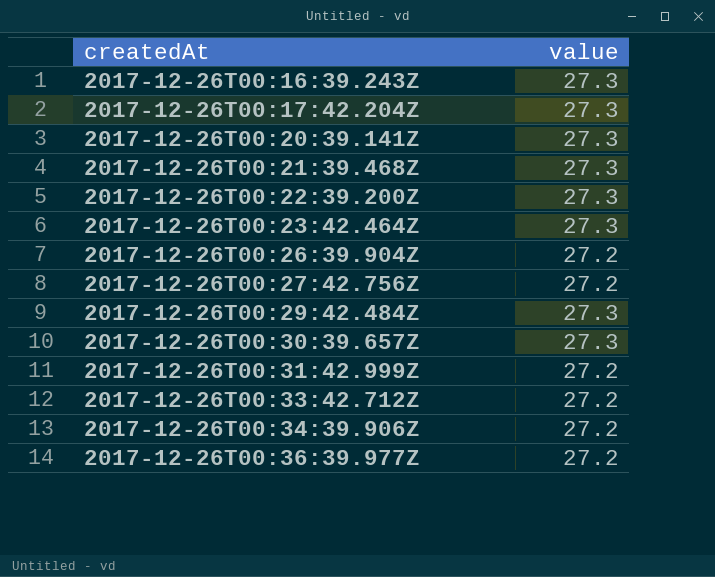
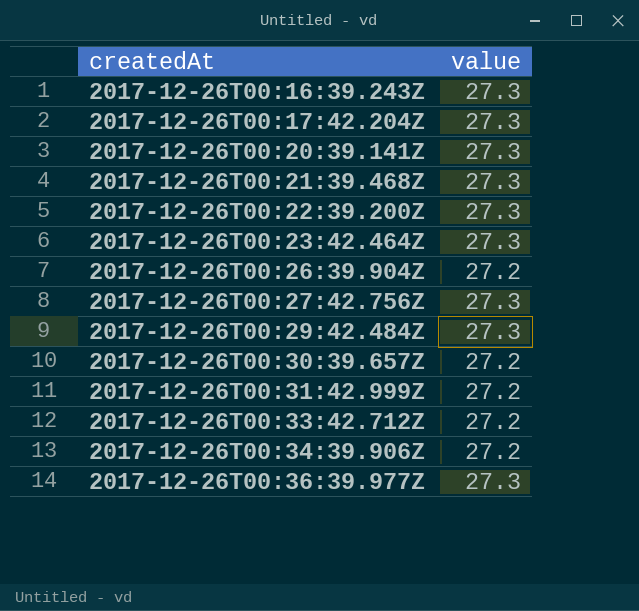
2017-12-26T00:27:42.756Z | value: 27.2 -> 27.3
2017-12-26T00:30:39.657Z | value: 27.3 -> 27.2
2017-12-26T00:36:39.977Z | value: 27.2 -> 27.3

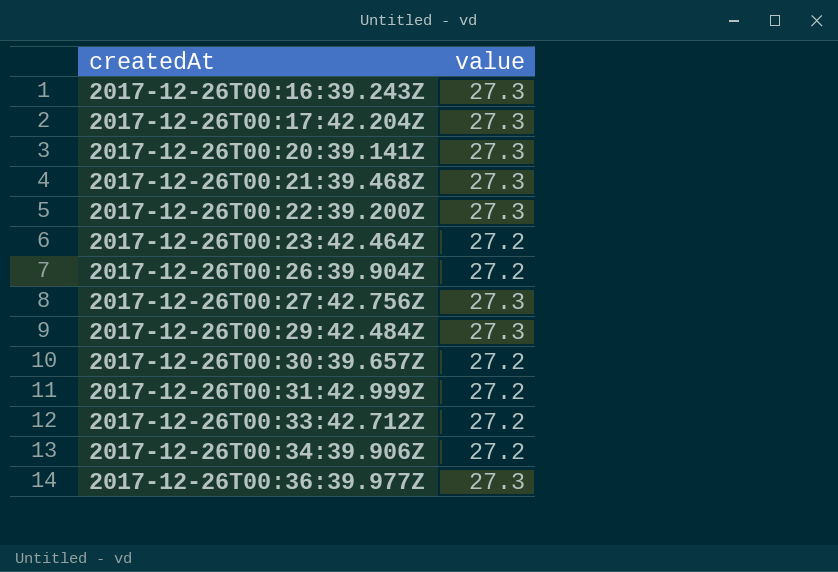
2017-12-26T00:23:42.464Z | value: 27.3 -> 27.2

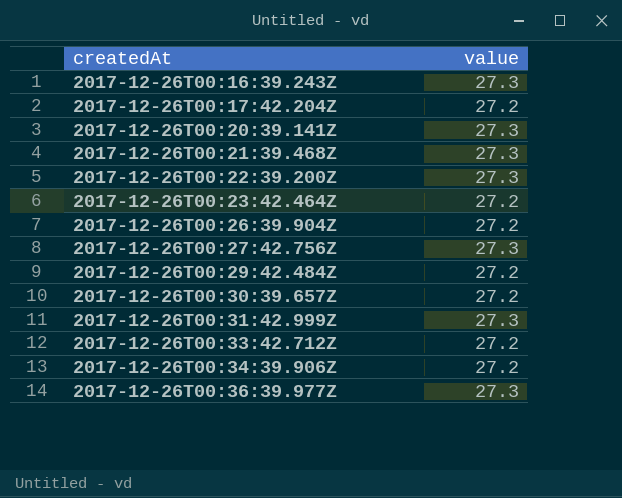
2017-12-26T00:17:42.204Z | value: 27.3 -> 27.2
2017-12-26T00:29:42.484Z | value: 27.3 -> 27.2
2017-12-26T00:31:42.999Z | value: 27.2 -> 27.3

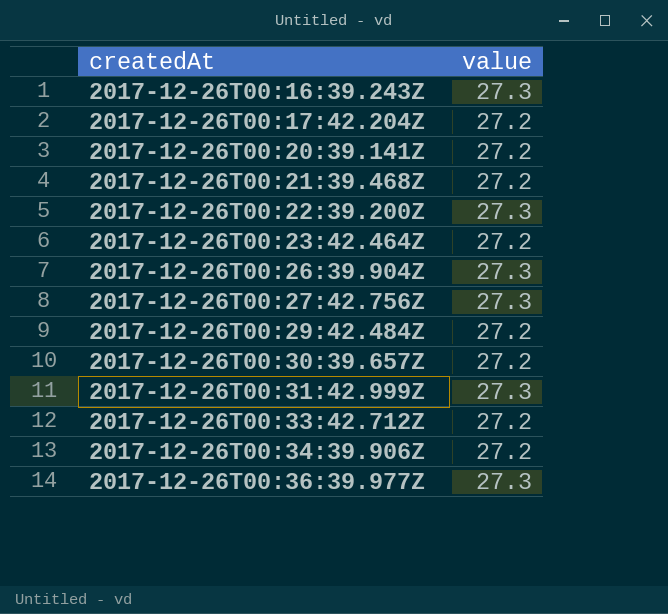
2017-12-26T00:20:39.141Z | value: 27.3 -> 27.2
2017-12-26T00:21:39.468Z | value: 27.3 -> 27.2
2017-12-26T00:26:39.904Z | value: 27.2 -> 27.3

